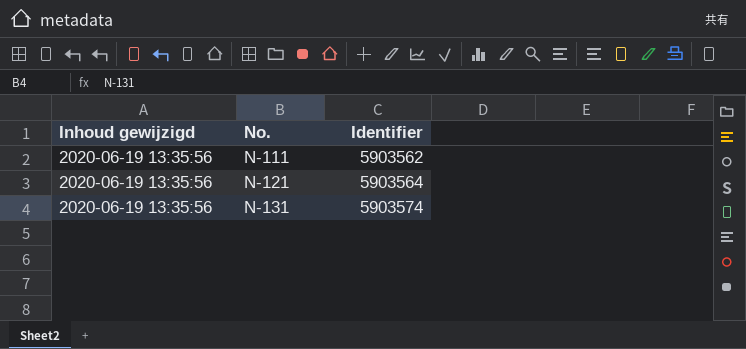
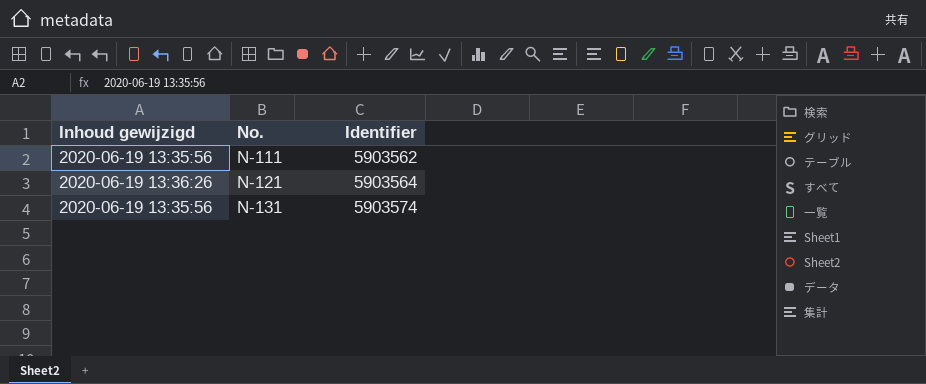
N-121 | Inhoud gewijzigd: 2020-06-19 13:35:56 -> 2020-06-19 13:36:26

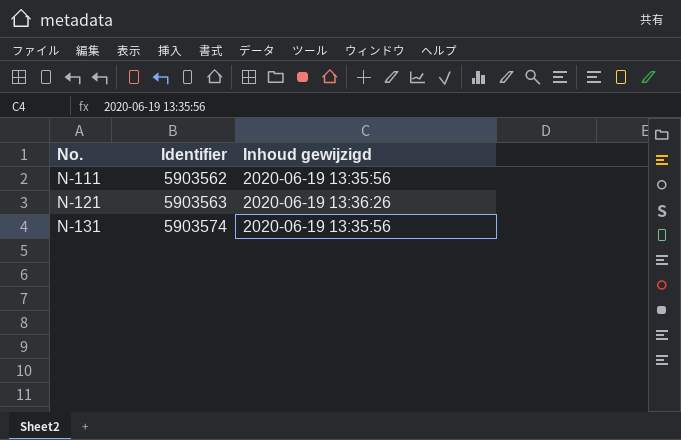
column Inhoud gewijzigd | position: 1 -> 3
N-121 | Identifier: 5903564 -> 5903563

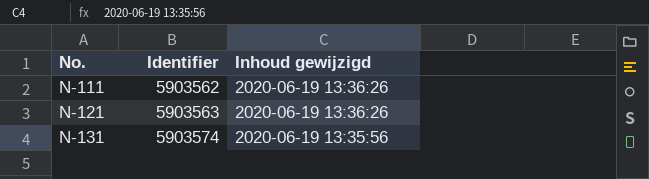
N-111 | Inhoud gewijzigd: 2020-06-19 13:35:56 -> 2020-06-19 13:36:26

